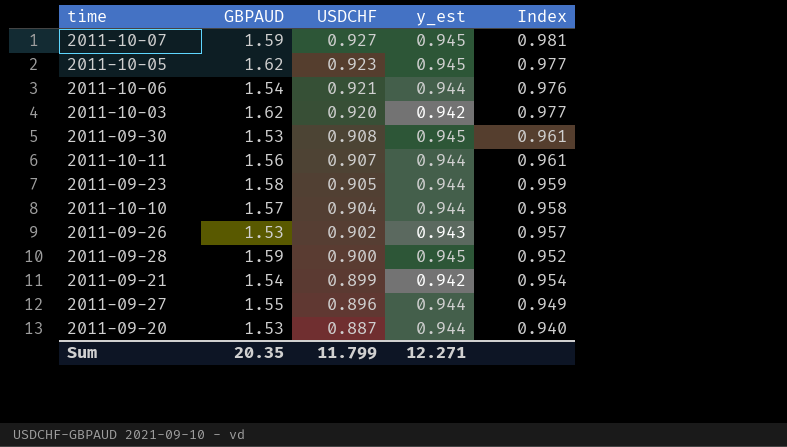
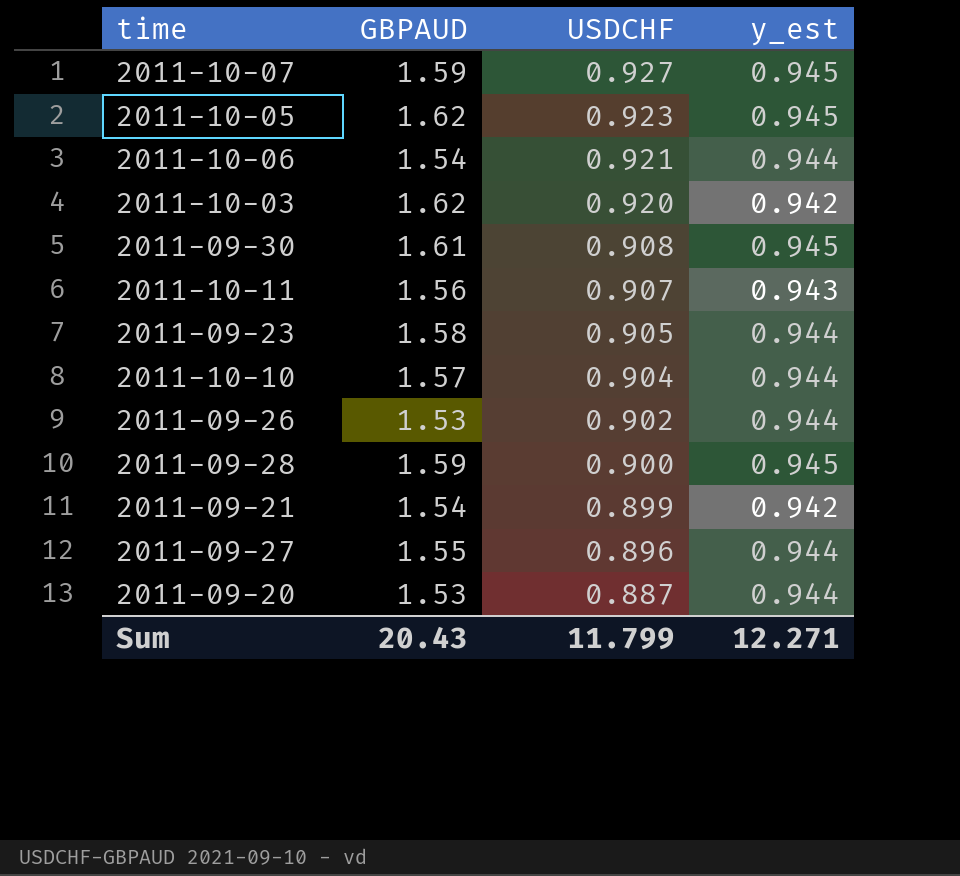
column Index | formula: [USDCHF] / [y_est] -> none
2011-09-30 | GBPAUD: 1.53 -> 1.61
2011-10-11 | y_est: 0.944 -> 0.943
2011-09-26 | y_est: 0.943 -> 0.944
Sum | GBPAUD: 20.35 -> 20.43

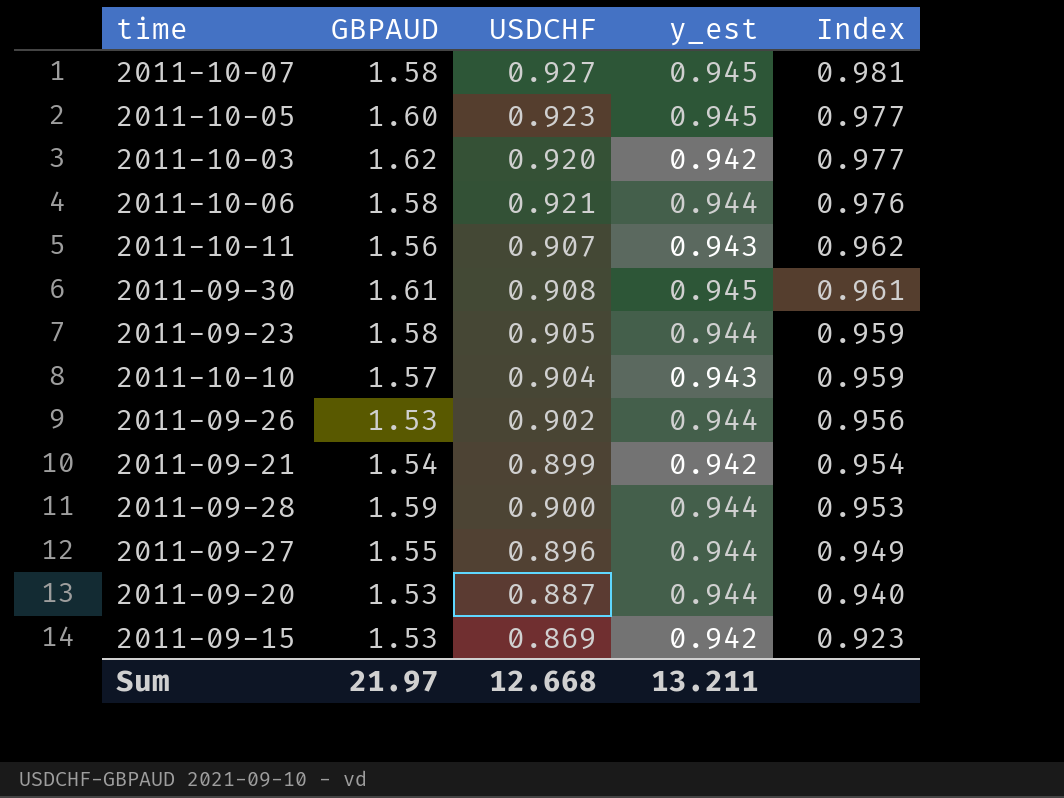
row order: USDCHF descending -> Index descending
column Index | formula: none -> [USDCHF] / [y_est]
2011-10-07 | GBPAUD: 1.59 -> 1.58
2011-10-05 | GBPAUD: 1.62 -> 1.60
2011-10-06 | GBPAUD: 1.54 -> 1.58
2011-10-10 | y_est: 0.944 -> 0.943
2011-09-28 | y_est: 0.945 -> 0.944
row 2011-09-15: none -> 1.53 | 0.869 | 0.942 | 0.923
Sum | GBPAUD: 20.43 -> 21.97
Sum | USDCHF: 11.799 -> 12.668
Sum | y_est: 12.271 -> 13.211

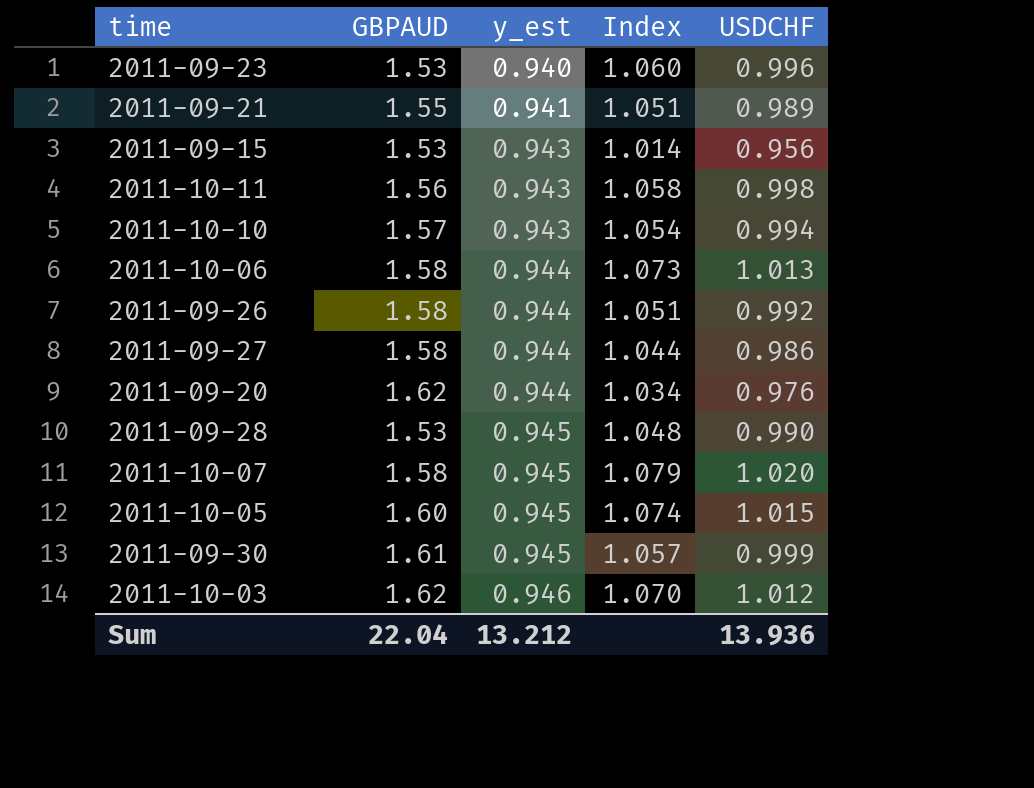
row order: Index descending -> y_est ascending
column USDCHF | position: 3 -> 5
2011-09-23 | GBPAUD: 1.58 -> 1.53
2011-09-23 | y_est: 0.944 -> 0.940
2011-09-23 | Index: 0.959 -> 1.060
2011-09-23 | USDCHF: 0.905 -> 0.996
2011-09-21 | GBPAUD: 1.54 -> 1.55
2011-09-21 | y_est: 0.942 -> 0.941
2011-09-21 | Index: 0.954 -> 1.051
2011-09-21 | USDCHF: 0.899 -> 0.989
2011-09-15 | y_est: 0.942 -> 0.943
2011-09-15 | Index: 0.923 -> 1.014
2011-09-15 | USDCHF: 0.869 -> 0.956
2011-10-11 | Index: 0.962 -> 1.058
2011-10-11 | USDCHF: 0.907 -> 0.998
2011-10-10 | Index: 0.959 -> 1.054
2011-10-10 | USDCHF: 0.904 -> 0.994
2011-10-06 | Index: 0.976 -> 1.073
2011-10-06 | USDCHF: 0.921 -> 1.013
2011-09-26 | GBPAUD: 1.53 -> 1.58
2011-09-26 | Index: 0.956 -> 1.051
2011-09-26 | USDCHF: 0.902 -> 0.992
2011-09-27 | GBPAUD: 1.55 -> 1.58
2011-09-27 | Index: 0.949 -> 1.044
2011-09-27 | USDCHF: 0.896 -> 0.986
2011-09-20 | GBPAUD: 1.53 -> 1.62
2011-09-20 | Index: 0.940 -> 1.034
2011-09-20 | USDCHF: 0.887 -> 0.976
2011-09-28 | GBPAUD: 1.59 -> 1.53
2011-09-28 | y_est: 0.944 -> 0.945
2011-09-28 | Index: 0.953 -> 1.048
2011-09-28 | USDCHF: 0.900 -> 0.990
2011-10-07 | Index: 0.981 -> 1.079
2011-10-07 | USDCHF: 0.927 -> 1.020
2011-10-05 | Index: 0.977 -> 1.074
2011-10-05 | USDCHF: 0.923 -> 1.015
2011-09-30 | Index: 0.961 -> 1.057
2011-09-30 | USDCHF: 0.908 -> 0.999
2011-10-03 | y_est: 0.942 -> 0.946
2011-10-03 | Index: 0.977 -> 1.070
2011-10-03 | USDCHF: 0.920 -> 1.012
Sum | GBPAUD: 21.97 -> 22.04
Sum | y_est: 13.211 -> 13.212
Sum | USDCHF: 12.668 -> 13.936

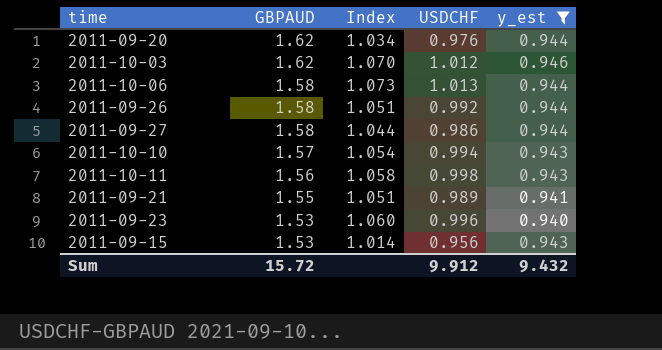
filter: none -> y_est != 0.945
row order: y_est ascending -> GBPAUD descending
column y_est | position: 3 -> 5
Sum | GBPAUD: 22.04 -> 15.72
Sum | USDCHF: 13.936 -> 9.912
Sum | y_est: 13.212 -> 9.432

